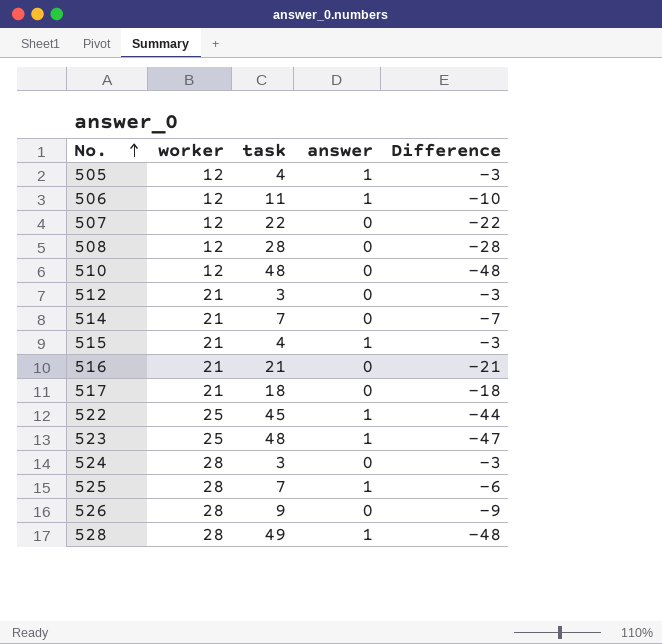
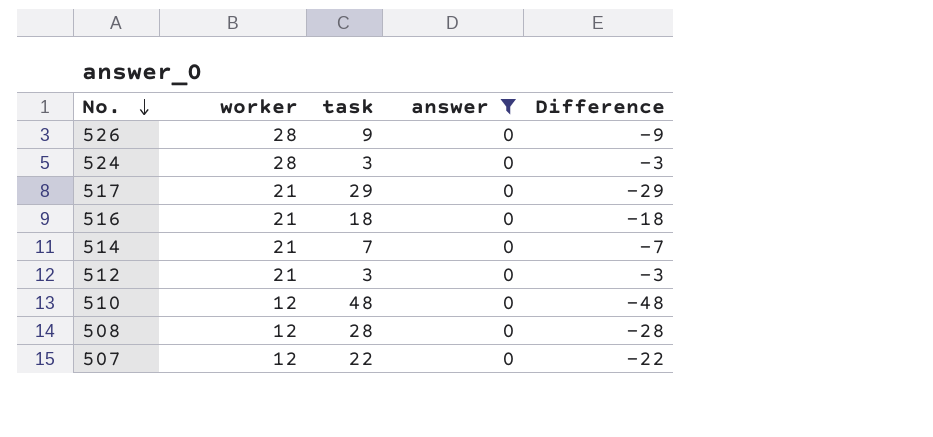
filter: none -> answer = 0
row order: No. ascending -> No. descending
517 | task: 18 -> 29
517 | Difference: -18 -> -29
516 | task: 21 -> 18
516 | Difference: -21 -> -18

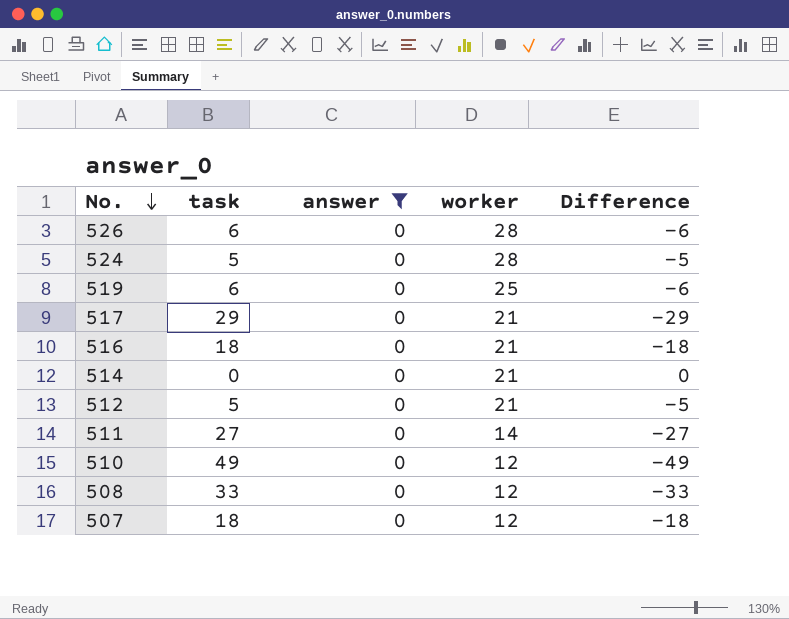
column worker | position: 2 -> 4
526 | task: 9 -> 6
526 | Difference: -9 -> -6
524 | task: 3 -> 5
524 | Difference: -3 -> -5
row 519: none -> 6 | 0 | 25 | -6
514 | task: 7 -> 0
514 | Difference: -7 -> 0
512 | task: 3 -> 5
512 | Difference: -3 -> -5
row 511: none -> 27 | 0 | 14 | -27
510 | task: 48 -> 49
510 | Difference: -48 -> -49
508 | task: 28 -> 33
508 | Difference: -28 -> -33
507 | task: 22 -> 18
507 | Difference: -22 -> -18

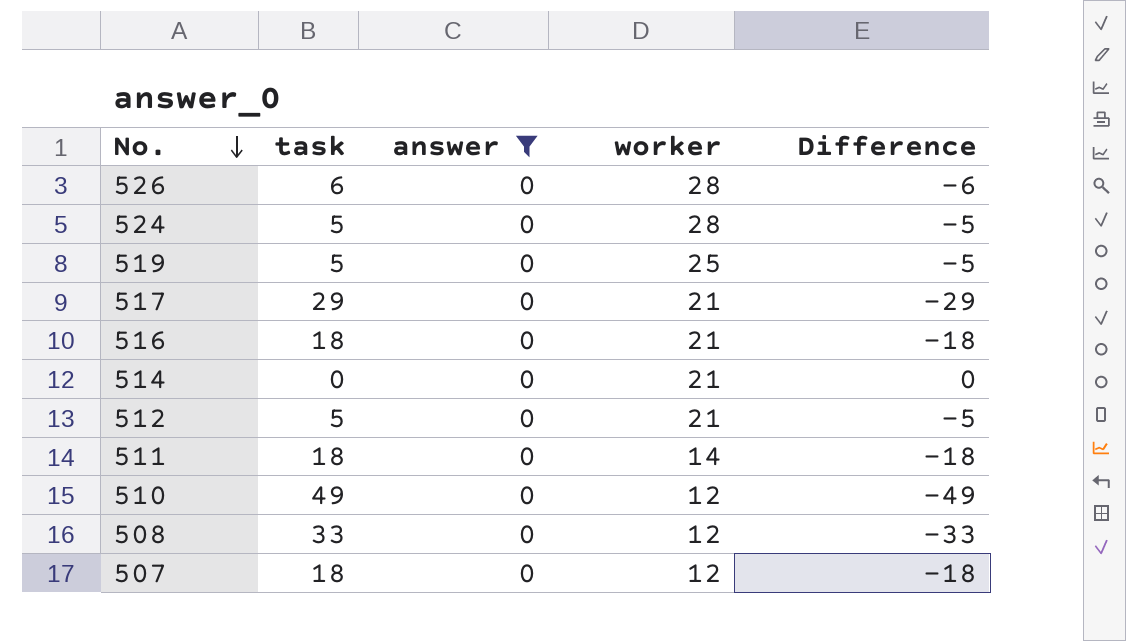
519 | task: 6 -> 5
519 | Difference: -6 -> -5
511 | task: 27 -> 18
511 | Difference: -27 -> -18

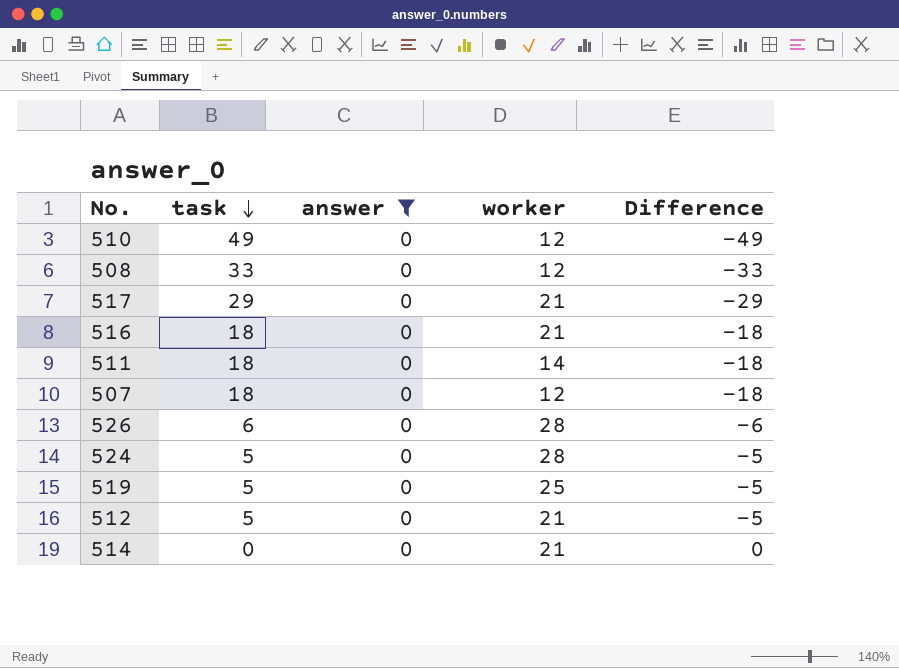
row order: No. descending -> task descending

